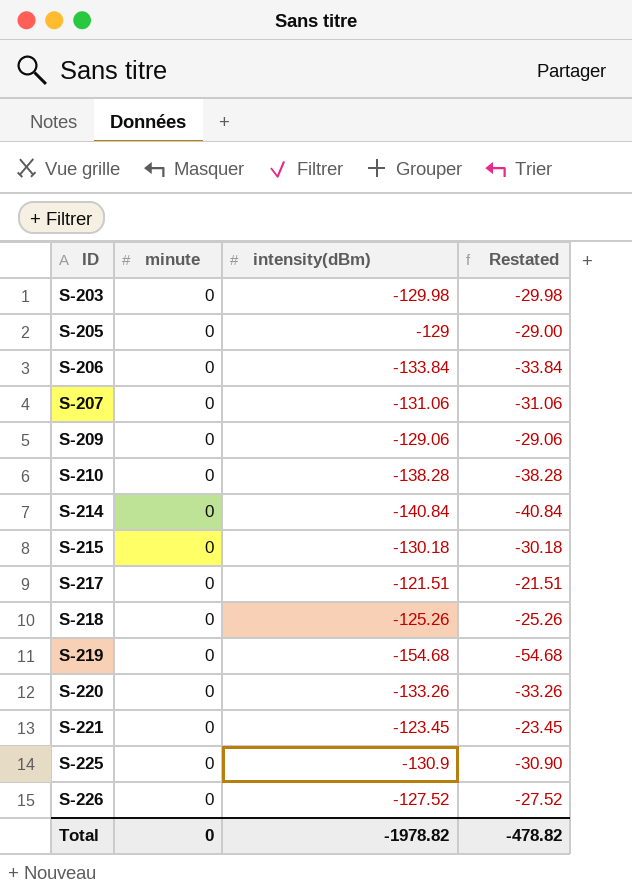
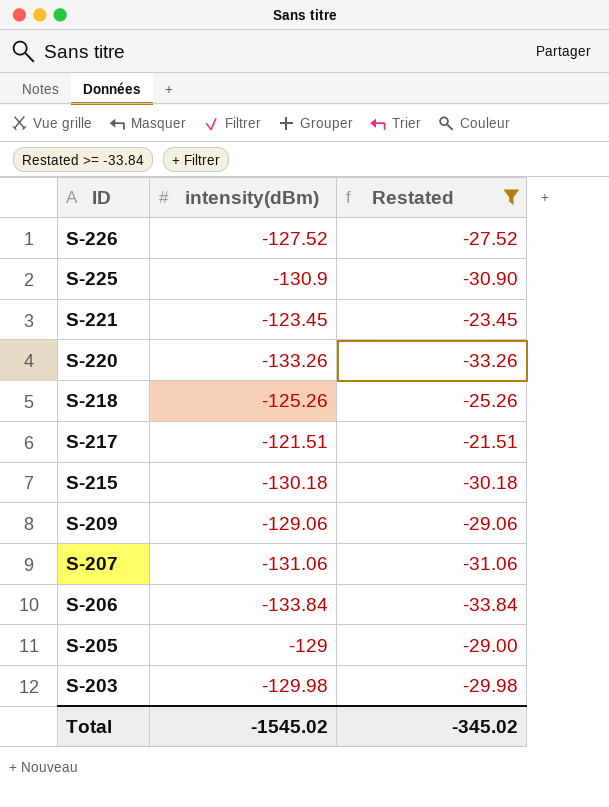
filter: none -> Restated >= -33.84
row order: ID ascending -> ID descending
column minute | position: 2 -> none
Total | intensity(dBm): -1978.82 -> -1545.02
Total | Restated: -478.82 -> -345.02

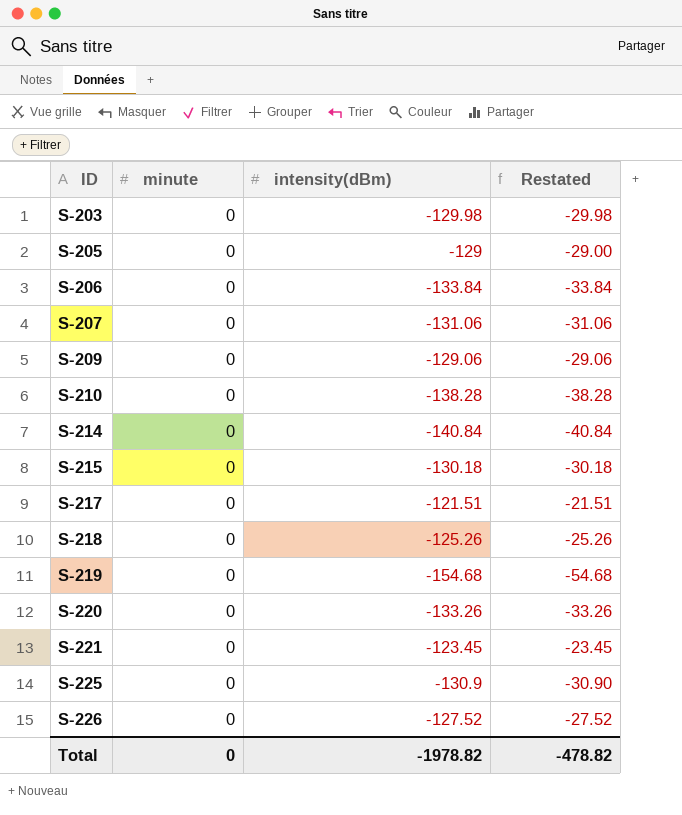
filter: Restated >= -33.84 -> none
row order: ID descending -> ID ascending
column minute | position: none -> 2
Total | intensity(dBm): -1545.02 -> -1978.82
Total | Restated: -345.02 -> -478.82

